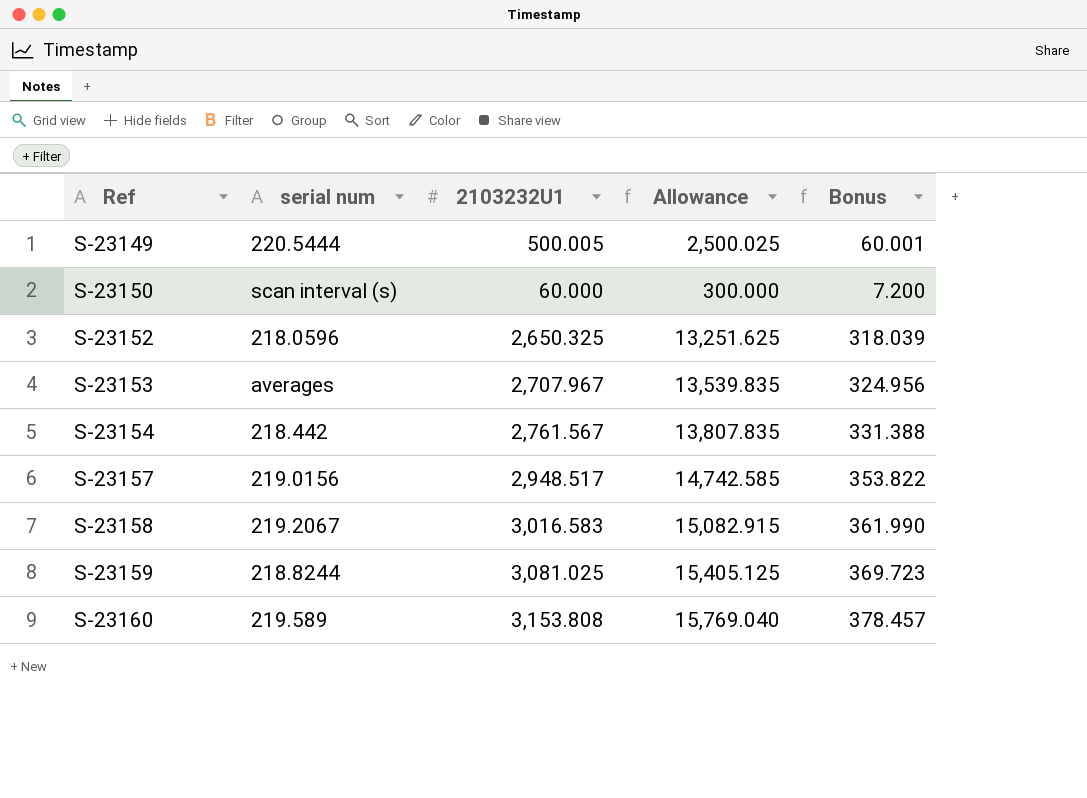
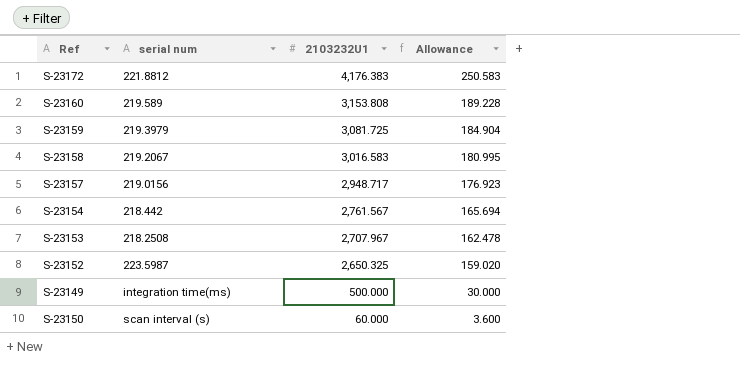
row order: Ref ascending -> 2103232U1 descending
column Bonus | formula: [2103232U1] * 0.12 -> none
column Allowance | formula: [2103232U1] * 5 -> [2103232U1] * 0.06
row S-23172: none -> 221.8812 | 4,176.383 | 250.583
S-23159 | serial num: 218.8244 -> 219.3979
S-23159 | 2103232U1: 3,081.025 -> 3,081.725
S-23157 | 2103232U1: 2,948.517 -> 2,948.717
S-23153 | serial num: averages -> 218.2508
S-23152 | serial num: 218.0596 -> 223.5987
S-23149 | serial num: 220.5444 -> integration time(ms)
S-23149 | 2103232U1: 500.005 -> 500.000

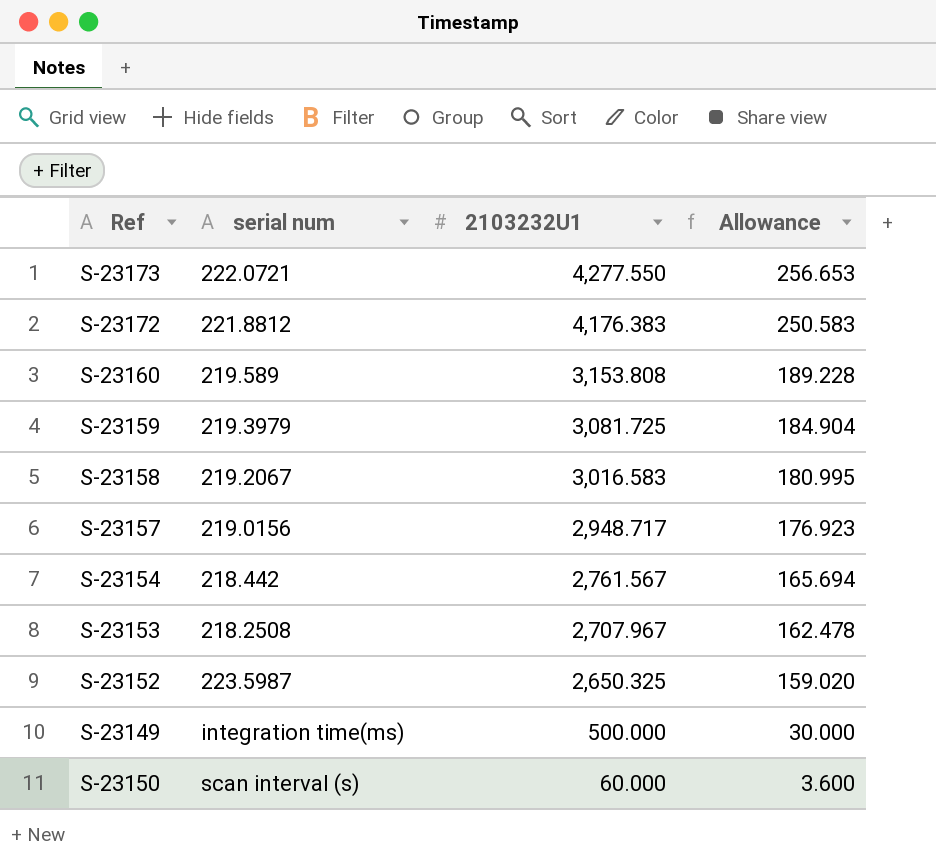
row S-23173: none -> 222.0721 | 4,277.550 | 256.653

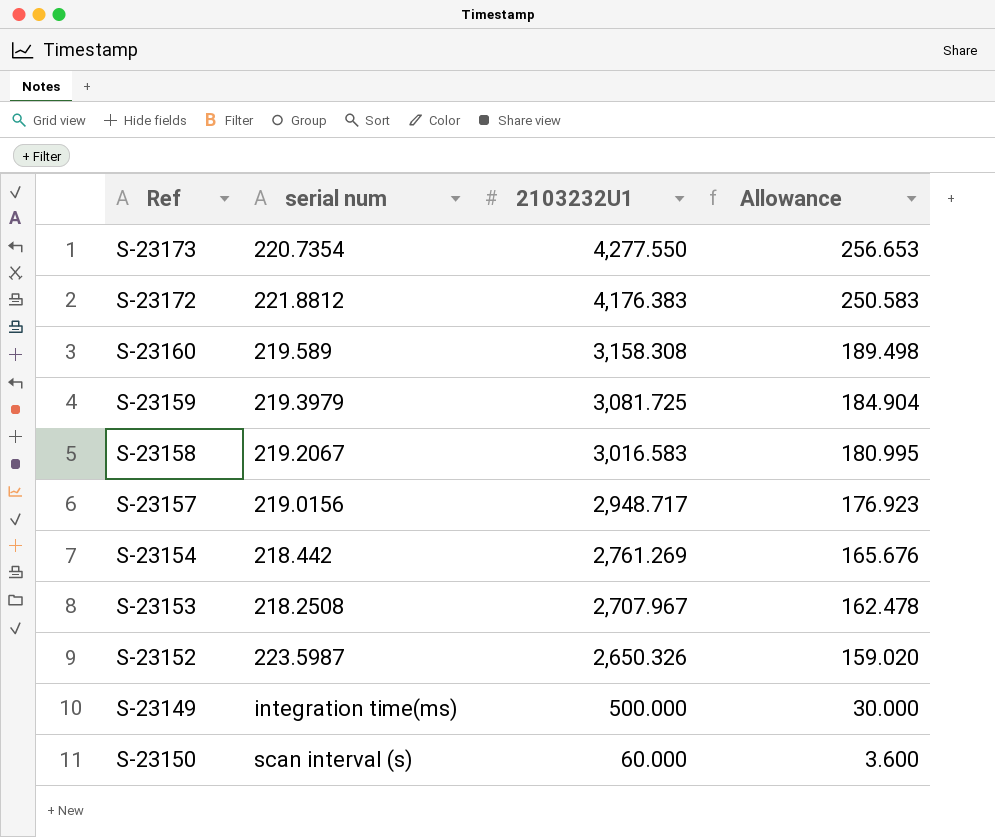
S-23173 | serial num: 222.0721 -> 220.7354
S-23160 | 2103232U1: 3,153.808 -> 3,158.308
S-23160 | Allowance: 189.228 -> 189.498
S-23154 | 2103232U1: 2,761.567 -> 2,761.269
S-23154 | Allowance: 165.694 -> 165.676
S-23152 | 2103232U1: 2,650.325 -> 2,650.326

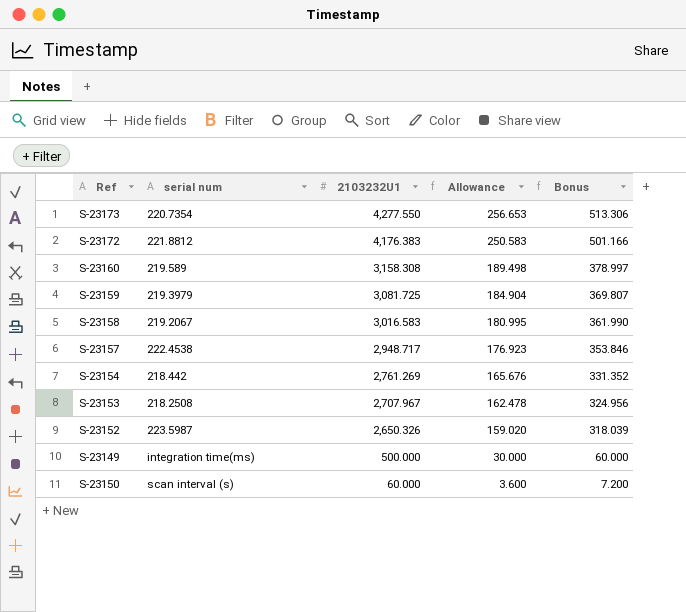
column Bonus | formula: none -> [2103232U1] * 0.12
S-23157 | serial num: 219.0156 -> 222.4538

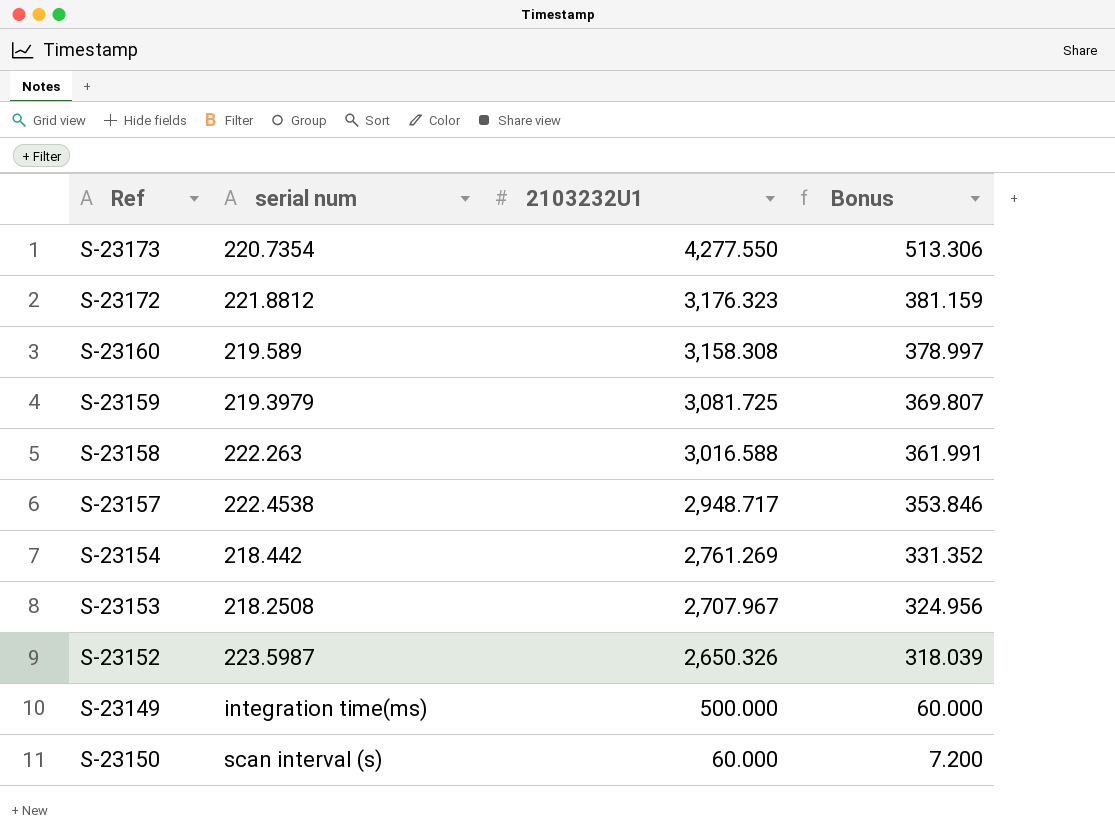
column Allowance | formula: [2103232U1] * 0.06 -> none
S-23172 | 2103232U1: 4,176.383 -> 3,176.323
S-23172 | Bonus: 501.166 -> 381.159
S-23158 | serial num: 219.2067 -> 222.263
S-23158 | 2103232U1: 3,016.583 -> 3,016.588
S-23158 | Bonus: 361.990 -> 361.991

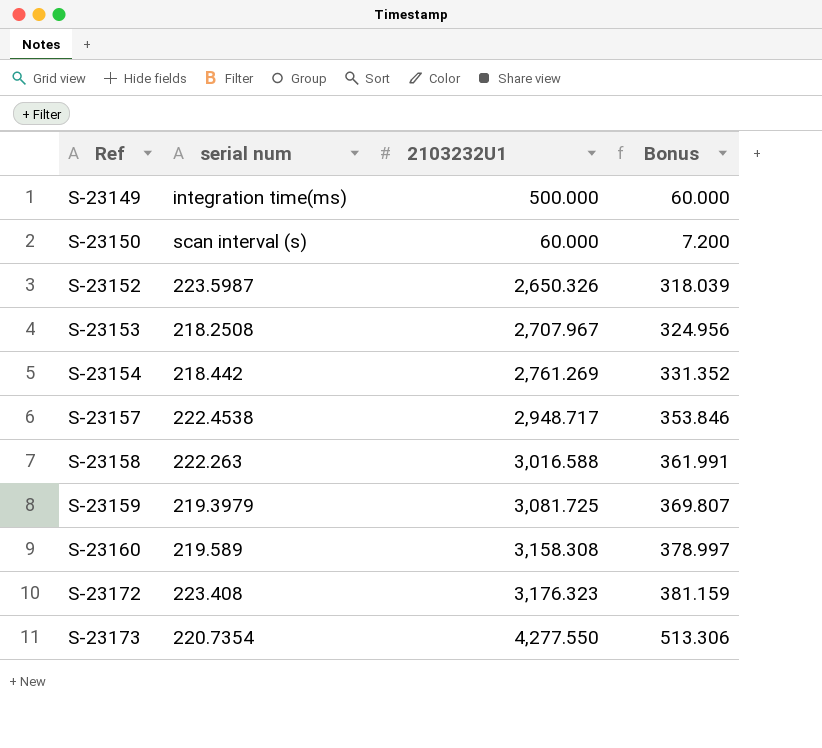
row order: 2103232U1 descending -> Ref ascending
S-23172 | serial num: 221.8812 -> 223.408

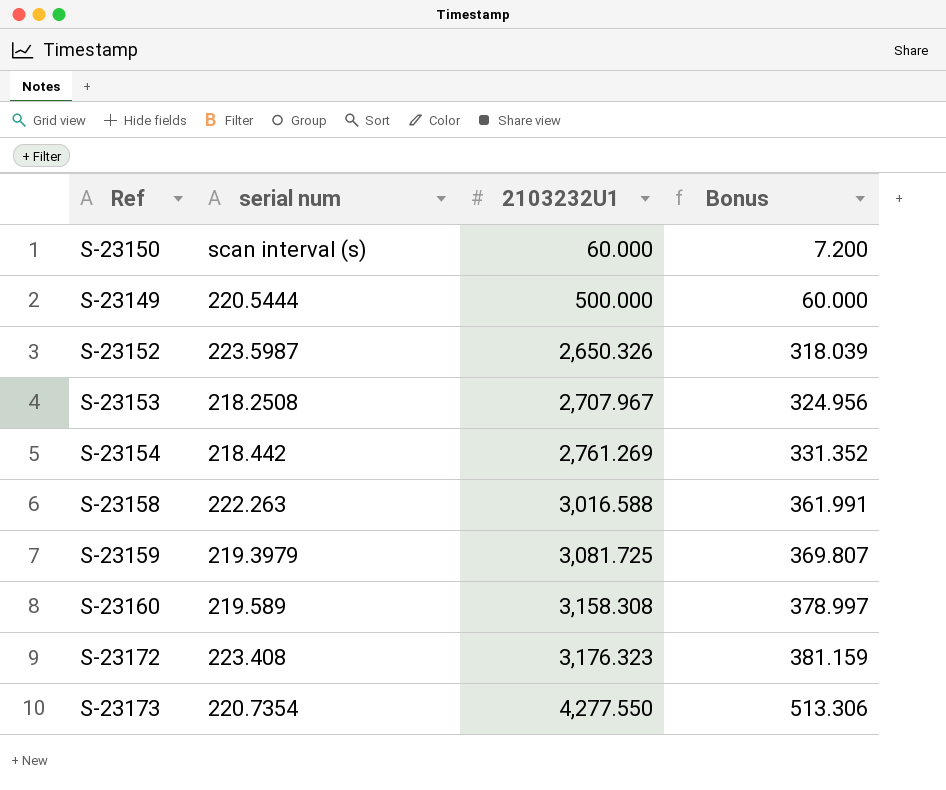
row order: Ref ascending -> 2103232U1 ascending
row S-23157: 222.4538 | 2,948.717 | 353.846 -> none
S-23149 | serial num: integration time(ms) -> 220.5444

